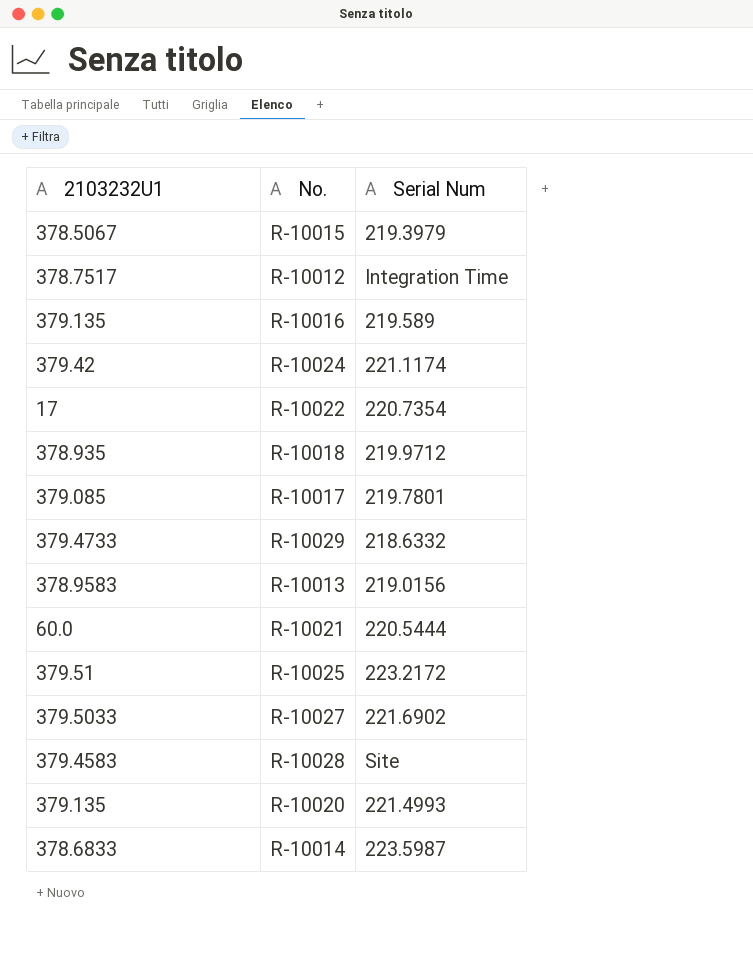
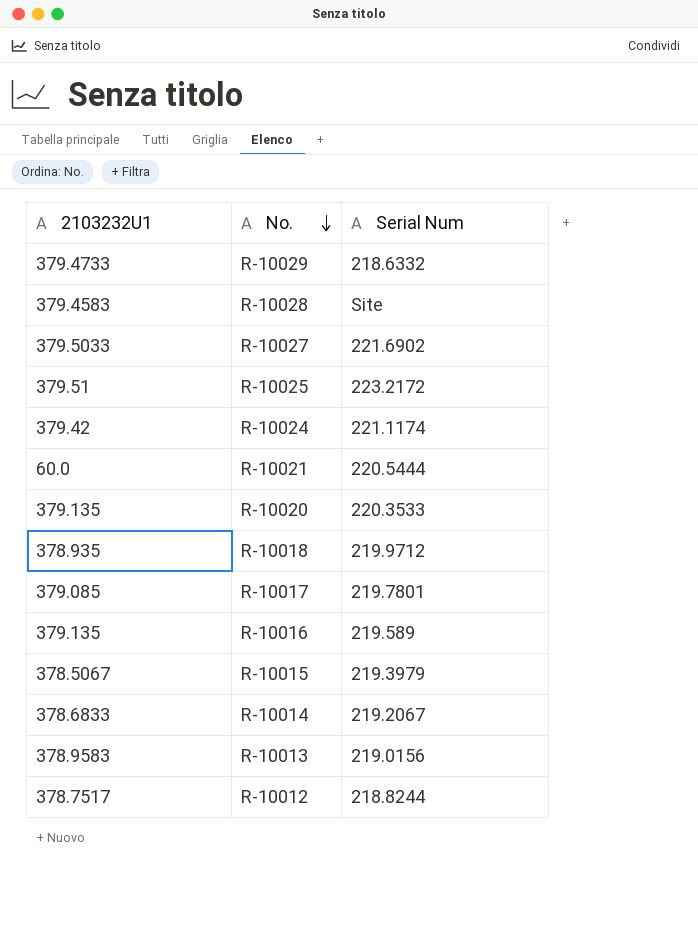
row order: none -> No. descending
row R-10022: 17 | 220.7354 -> none
R-10020 | Serial Num: 221.4993 -> 220.3533
R-10014 | Serial Num: 223.5987 -> 219.2067
R-10012 | Serial Num: Integration Time -> 218.8244

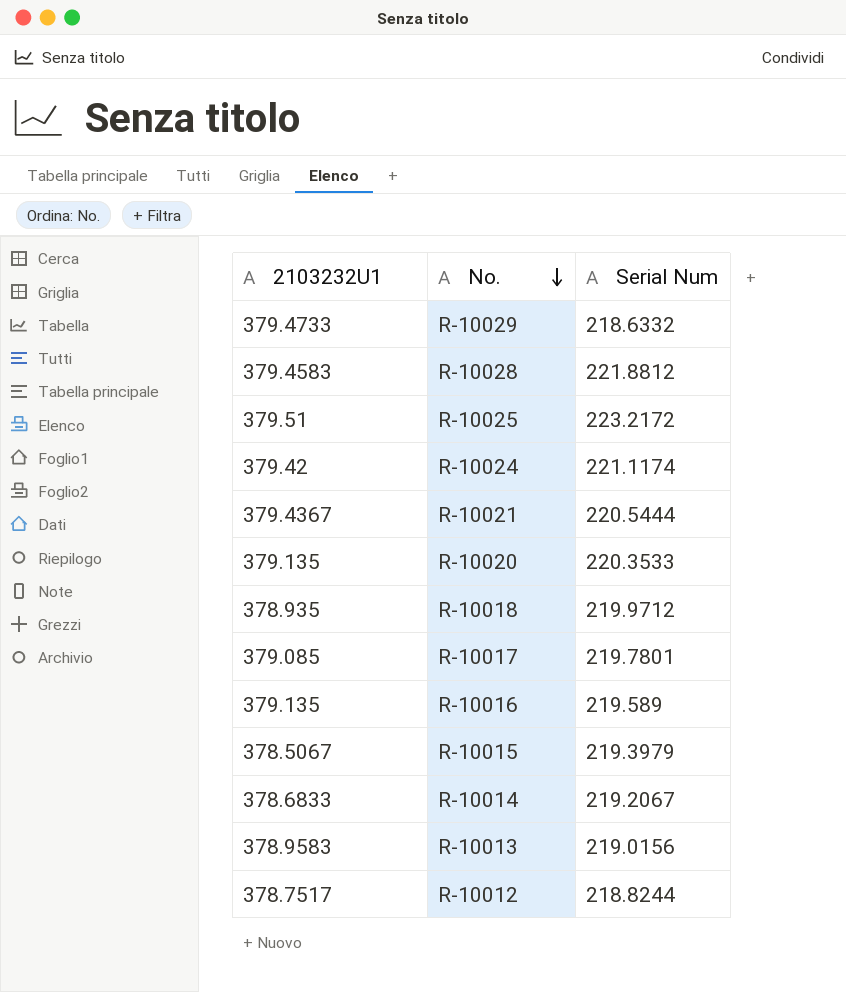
row R-10027: 379.5033 | 221.6902 -> none
R-10028 | Serial Num: Site -> 221.8812
R-10021 | 2103232U1: 60.0 -> 379.4367

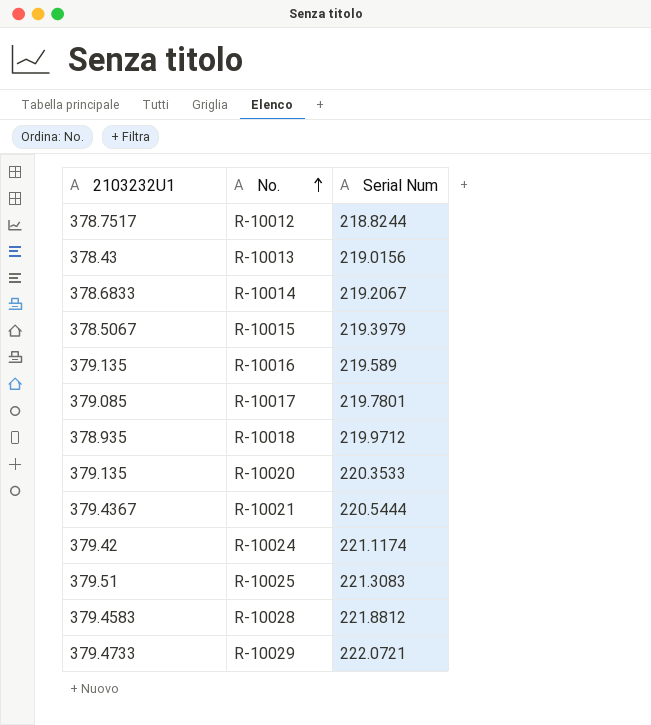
row order: No. descending -> No. ascending
R-10013 | 2103232U1: 378.9583 -> 378.43
R-10025 | Serial Num: 223.2172 -> 221.3083
R-10029 | Serial Num: 218.6332 -> 222.0721

